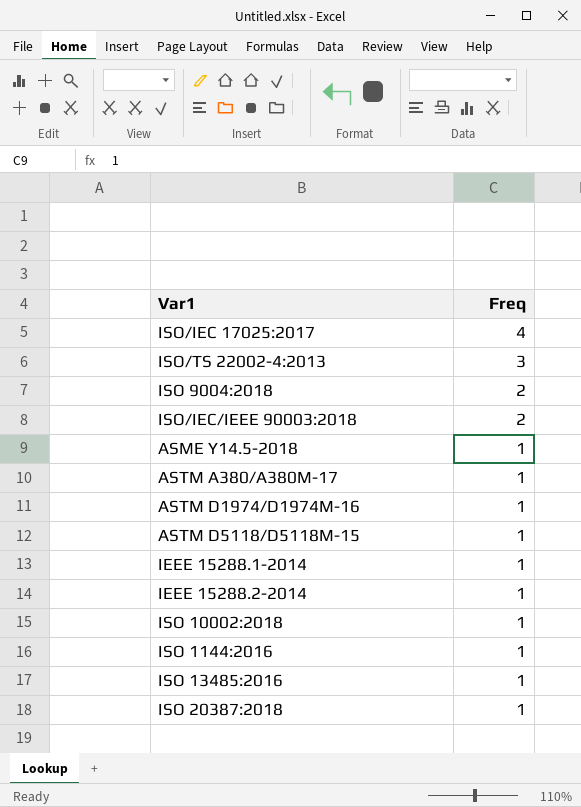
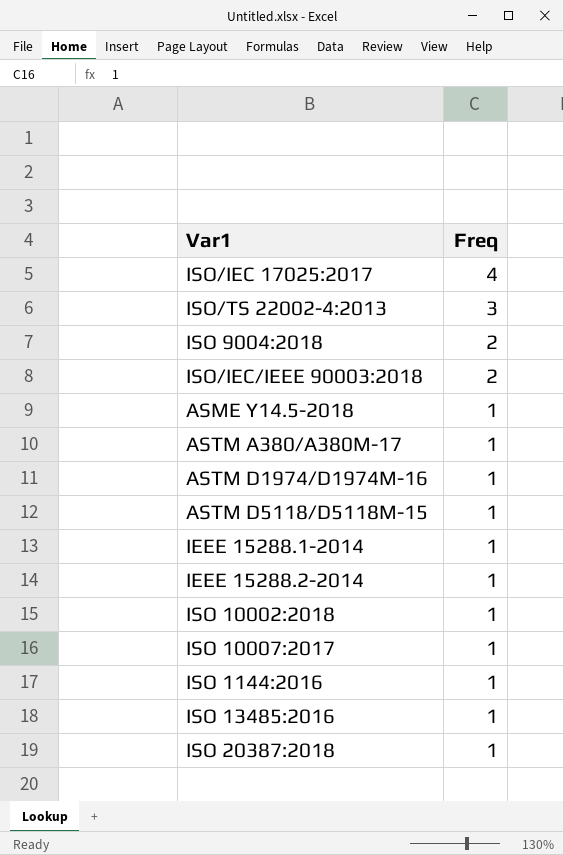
row ISO 10007:2017: none -> 1

